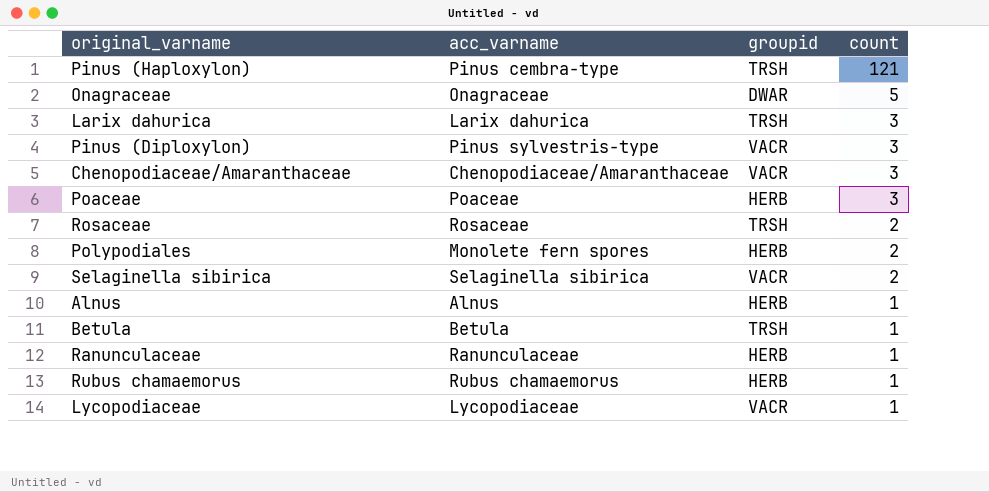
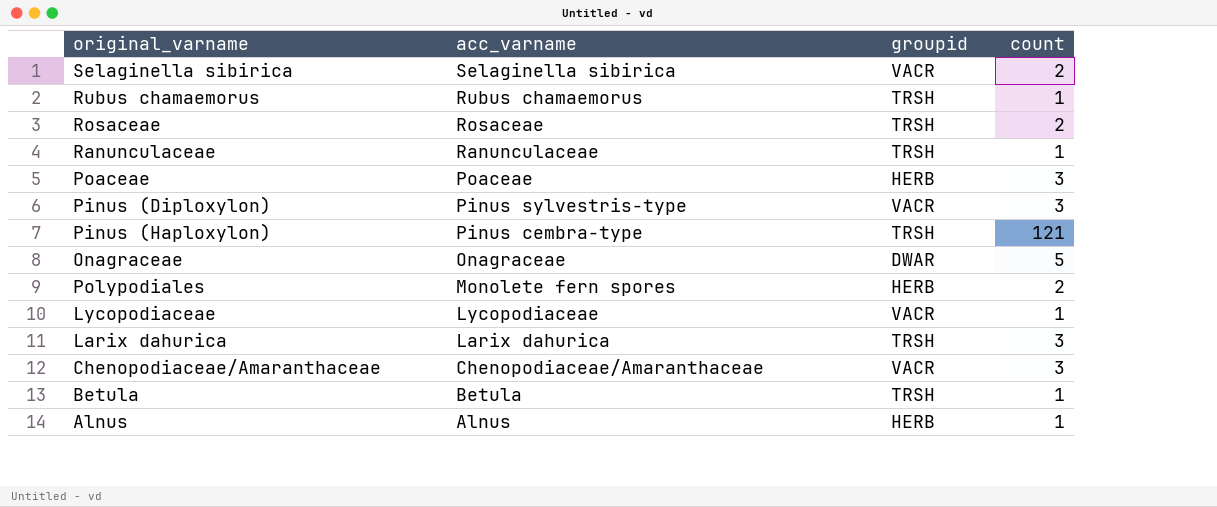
row order: count descending -> acc_varname descending
Rubus chamaemorus | groupid: HERB -> TRSH
Ranunculaceae | groupid: HERB -> TRSH

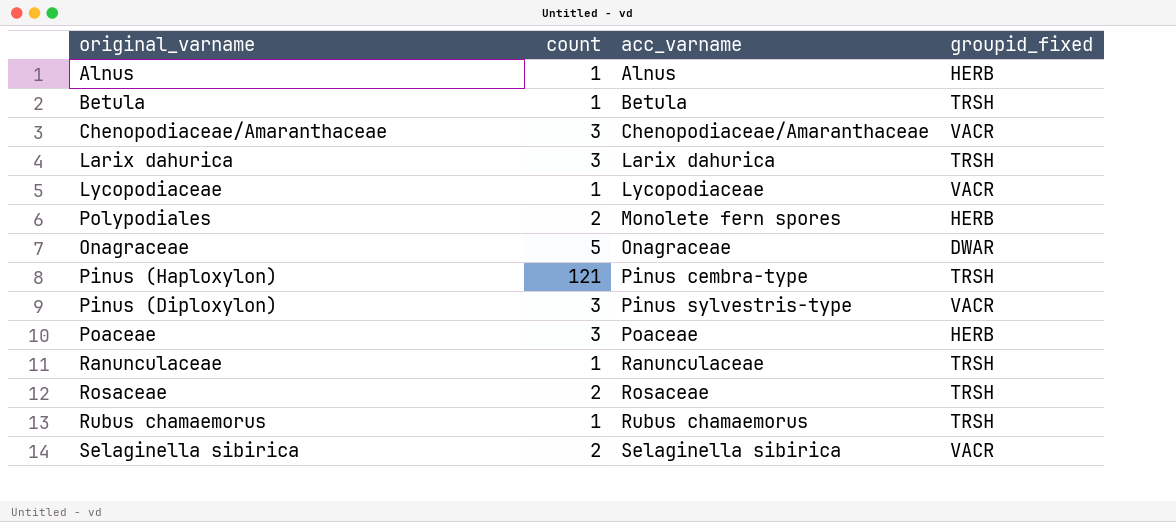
row order: acc_varname descending -> acc_varname ascending
column count | position: 4 -> 2
column name: groupid -> groupid_fixed

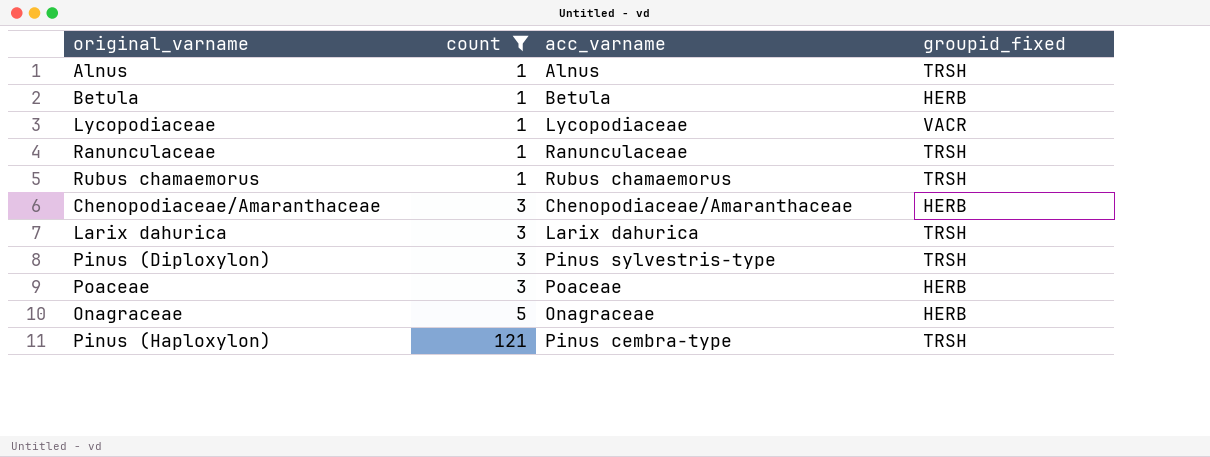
filter: none -> count != 2
row order: acc_varname ascending -> count ascending
Alnus | groupid_fixed: HERB -> TRSH
Betula | groupid_fixed: TRSH -> HERB
Chenopodiaceae/Amaranthaceae | groupid_fixed: VACR -> HERB
Pinus (Diploxylon) | groupid_fixed: VACR -> TRSH
Onagraceae | groupid_fixed: DWAR -> HERB

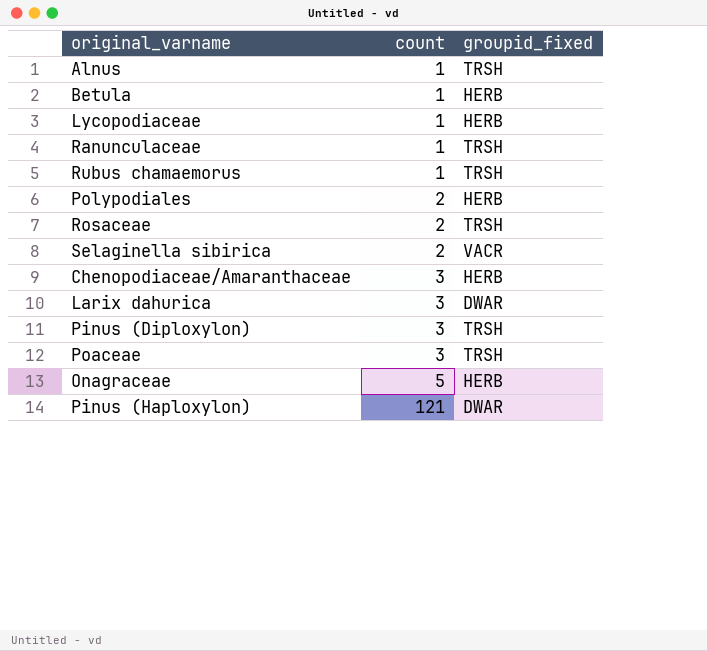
filter: count != 2 -> none
column acc_varname | position: 3 -> none
Lycopodiaceae | groupid_fixed: VACR -> HERB
Larix dahurica | groupid_fixed: TRSH -> DWAR
Poaceae | groupid_fixed: HERB -> TRSH
Pinus (Haploxylon) | groupid_fixed: TRSH -> DWAR

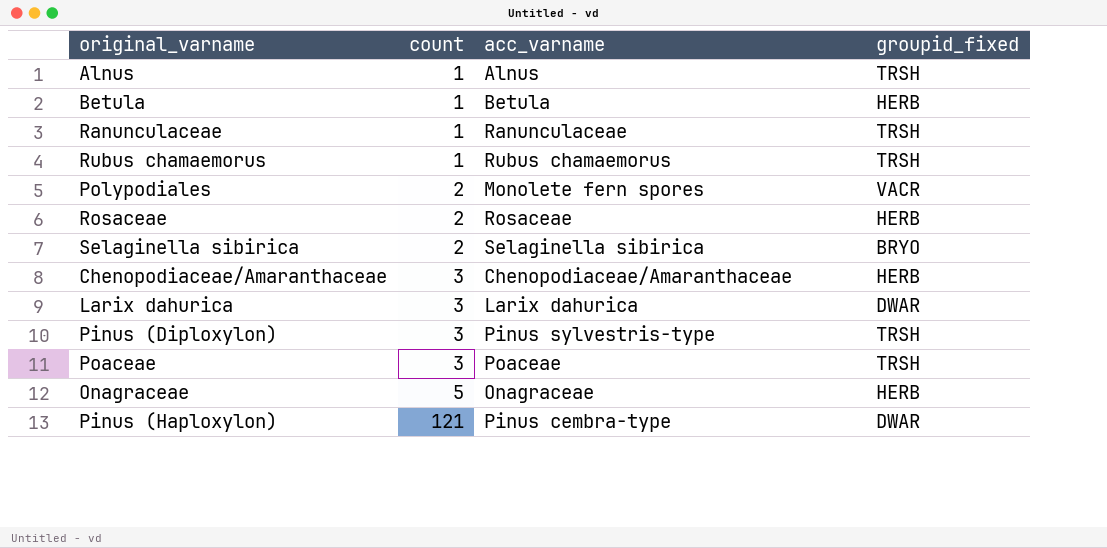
column acc_varname | position: none -> 3
row Lycopodiaceae: 1 | HERB -> none
Polypodiales | groupid_fixed: HERB -> VACR
Rosaceae | groupid_fixed: TRSH -> HERB
Selaginella sibirica | groupid_fixed: VACR -> BRYO

